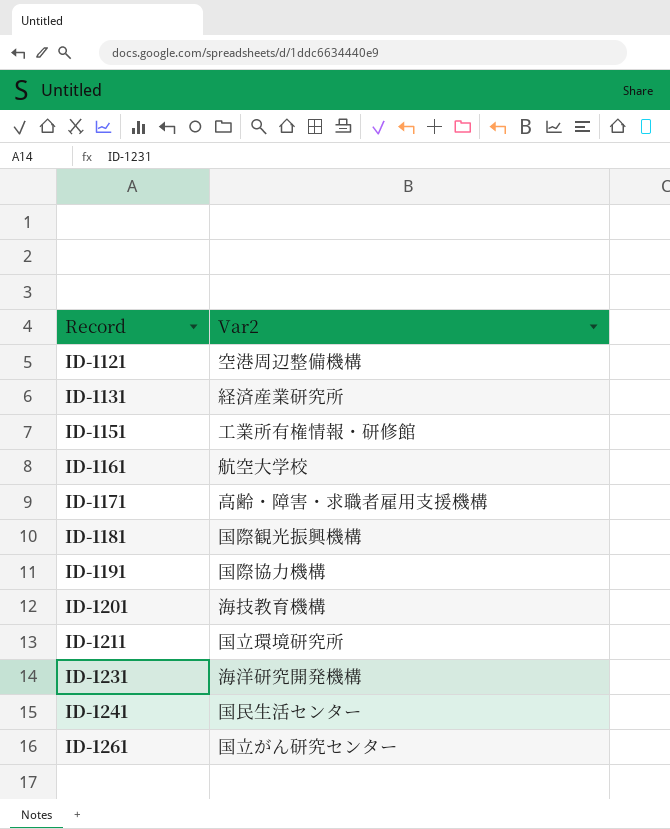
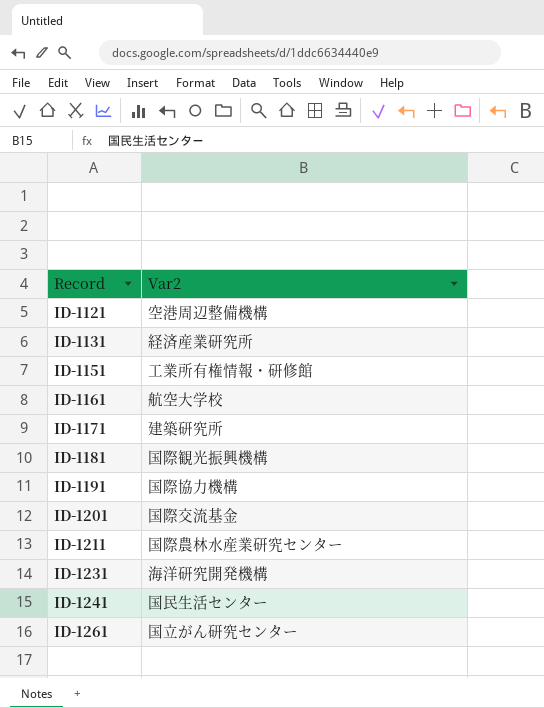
ID-1171 | Var2: 高齢・障害・求職者雇用支援機構 -> 建築研究所
ID-1201 | Var2: 海技教育機構 -> 国際交流基金
ID-1211 | Var2: 国立環境研究所 -> 国際農林水産業研究センター

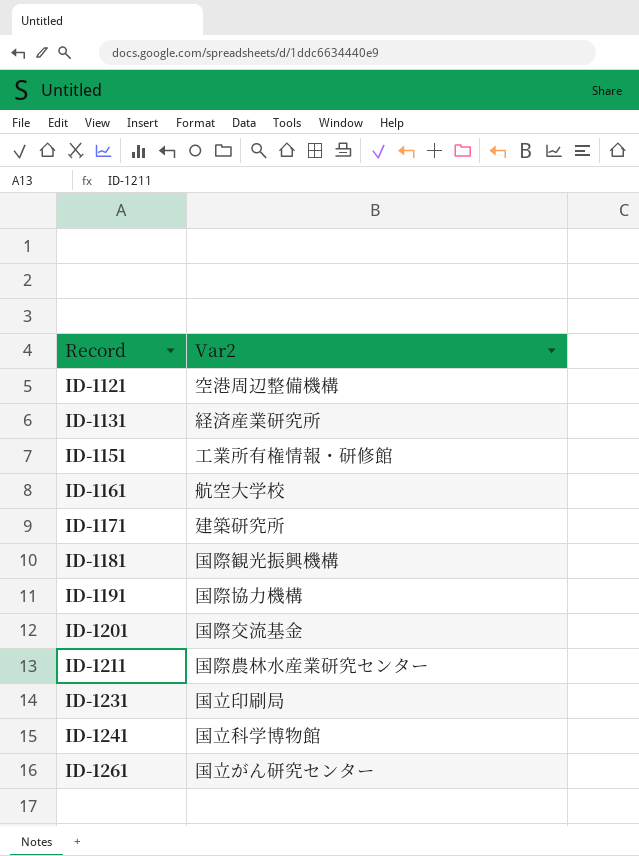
ID-1231 | Var2: 海洋研究開発機構 -> 国立印刷局
ID-1241 | Var2: 国民生活センター -> 国立科学博物館

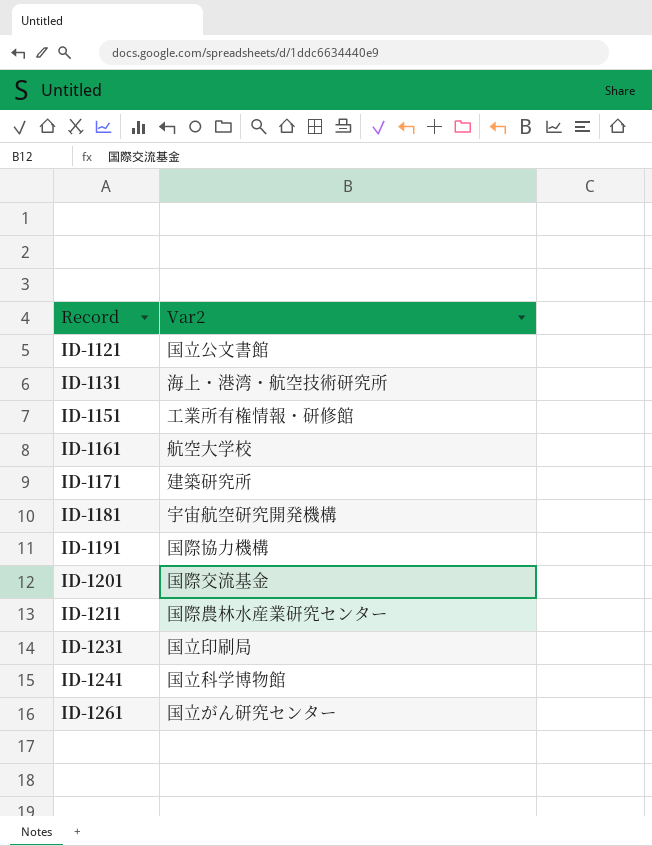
ID-1121 | Var2: 空港周辺整備機構 -> 国立公文書館
ID-1131 | Var2: 経済産業研究所 -> 海上・港湾・航空技術研究所
ID-1181 | Var2: 国際観光振興機構 -> 宇宙航空研究開発機構

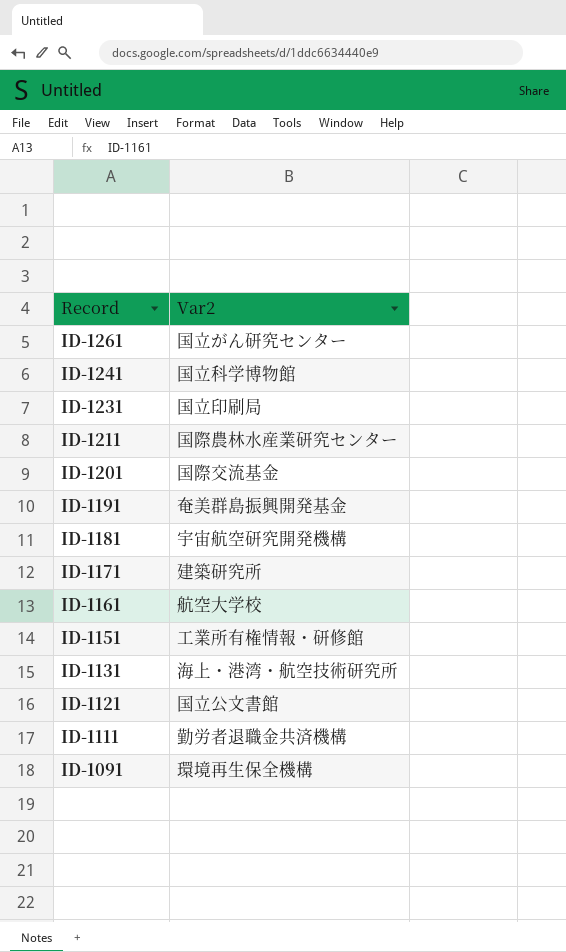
row order: Record ascending -> Record descending
ID-1191 | Var2: 国際協力機構 -> 奄美群島振興開発基金
row ID-1111: none -> 勤労者退職金共済機構
row ID-1091: none -> 環境再生保全機構

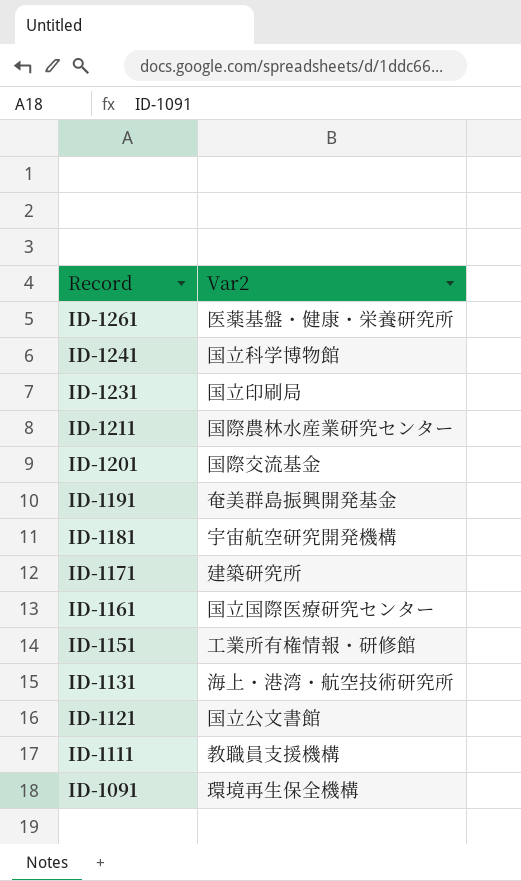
ID-1261 | Var2: 国立がん研究センター -> 医薬基盤・健康・栄養研究所
ID-1161 | Var2: 航空大学校 -> 国立国際医療研究センター
ID-1111 | Var2: 勤労者退職金共済機構 -> 教職員支援機構

